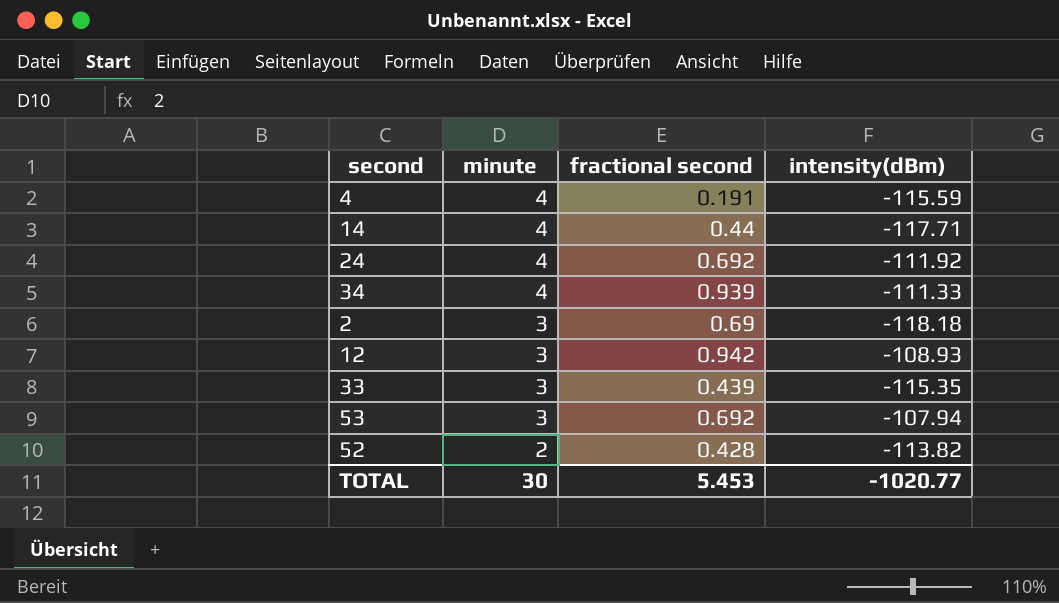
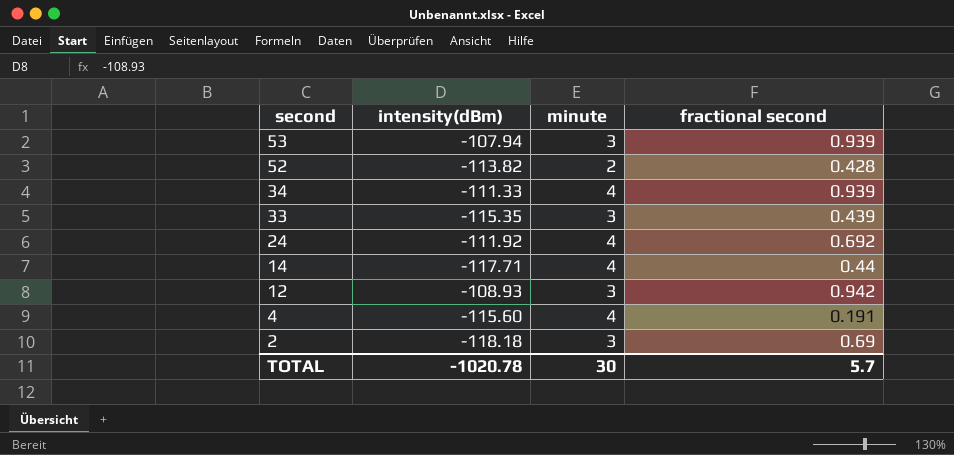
row order: minute descending -> second descending
column intensity(dBm) | position: 4 -> 2
53 | fractional second: 0.692 -> 0.939
4 | intensity(dBm): -115.59 -> -115.60
TOTAL | intensity(dBm): -1020.77 -> -1020.78
TOTAL | fractional second: 5.453 -> 5.7

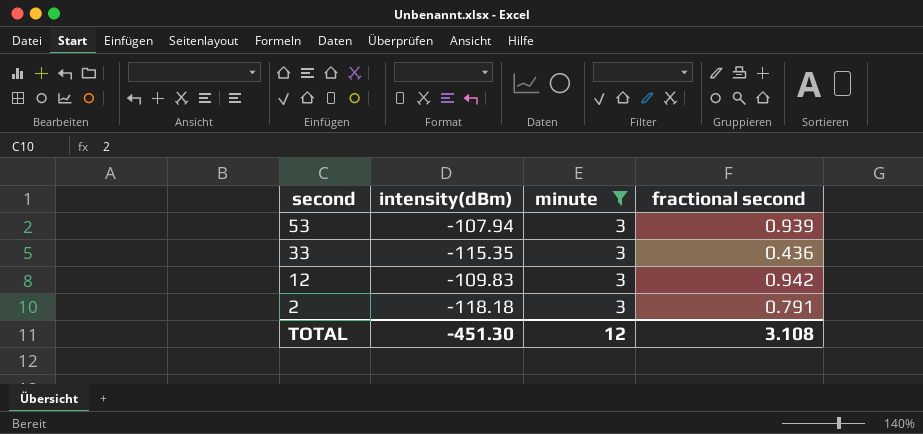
filter: none -> minute = 3
33 | fractional second: 0.439 -> 0.436
12 | intensity(dBm): -108.93 -> -109.83
2 | fractional second: 0.69 -> 0.791
TOTAL | intensity(dBm): -1020.78 -> -451.30
TOTAL | minute: 30 -> 12
TOTAL | fractional second: 5.7 -> 3.108

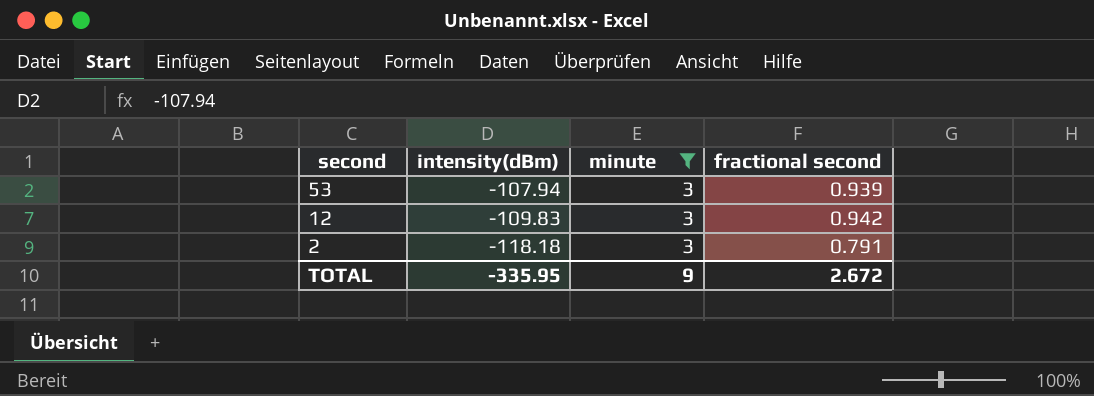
row 33: -115.35 | 3 | 0.436 -> none
TOTAL | intensity(dBm): -451.30 -> -335.95
TOTAL | minute: 12 -> 9
TOTAL | fractional second: 3.108 -> 2.672

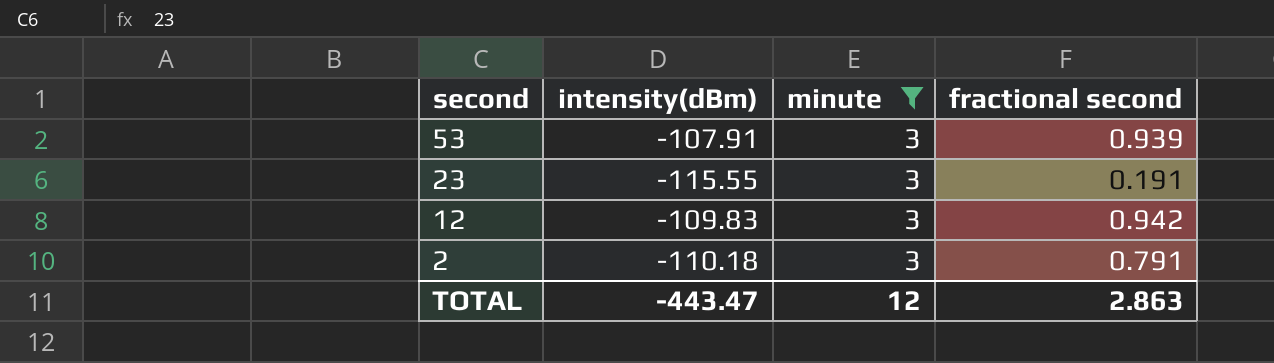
53 | intensity(dBm): -107.94 -> -107.91
row 23: none -> -115.55 | 3 | 0.191
2 | intensity(dBm): -118.18 -> -110.18
TOTAL | intensity(dBm): -335.95 -> -443.47
TOTAL | minute: 9 -> 12
TOTAL | fractional second: 2.672 -> 2.863

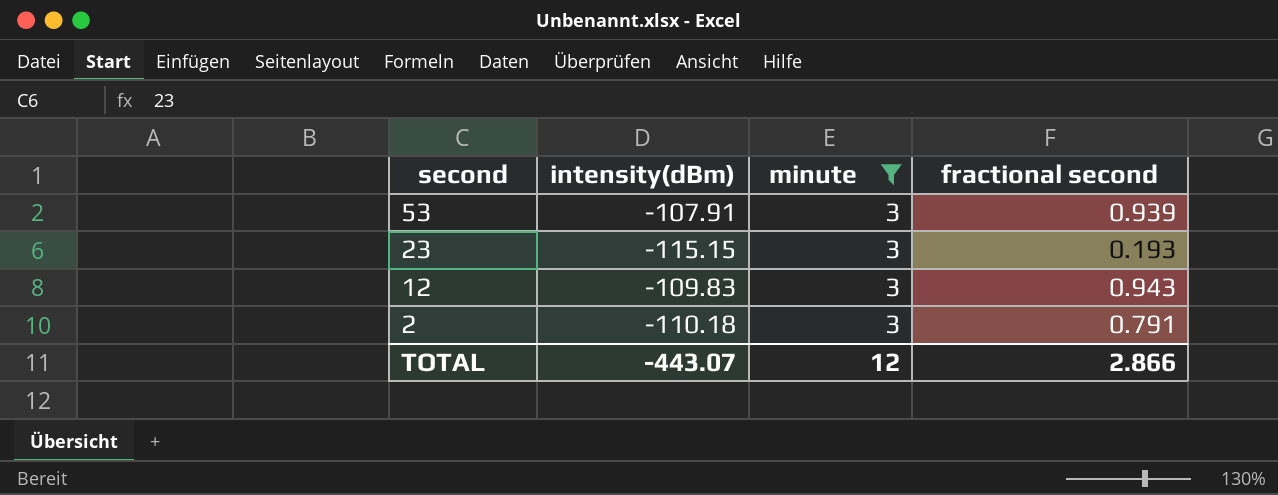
23 | intensity(dBm): -115.55 -> -115.15
23 | fractional second: 0.191 -> 0.193
12 | fractional second: 0.942 -> 0.943
TOTAL | intensity(dBm): -443.47 -> -443.07
TOTAL | fractional second: 2.863 -> 2.866

